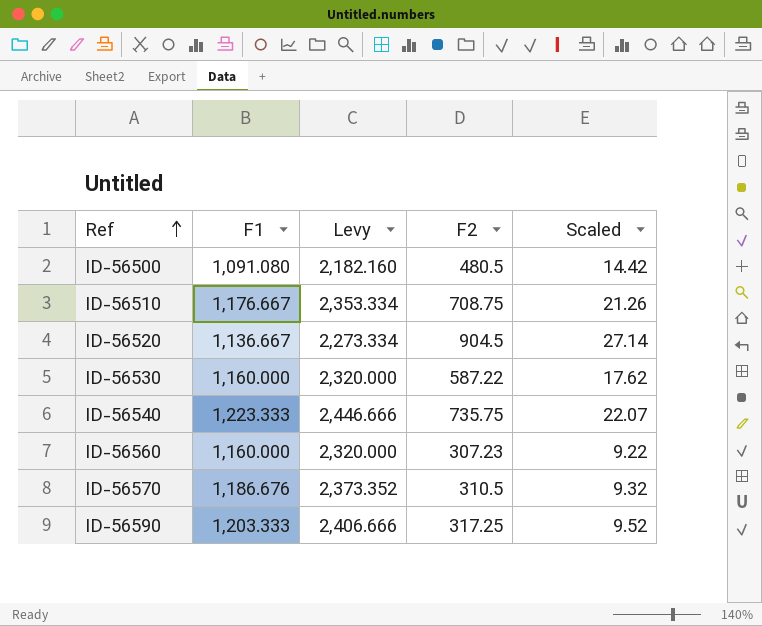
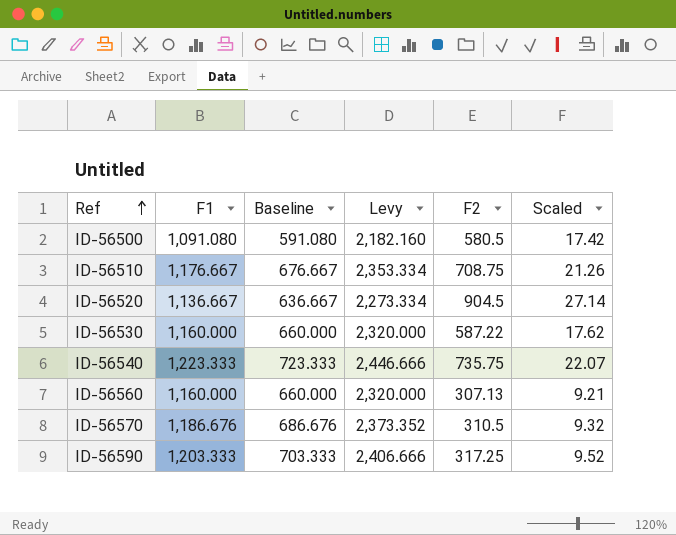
column Baseline | formula: none -> [F1] - 500
ID-56500 | F2: 480.5 -> 580.5
ID-56500 | Scaled: 14.42 -> 17.42
ID-56560 | F2: 307.23 -> 307.13
ID-56560 | Scaled: 9.22 -> 9.21

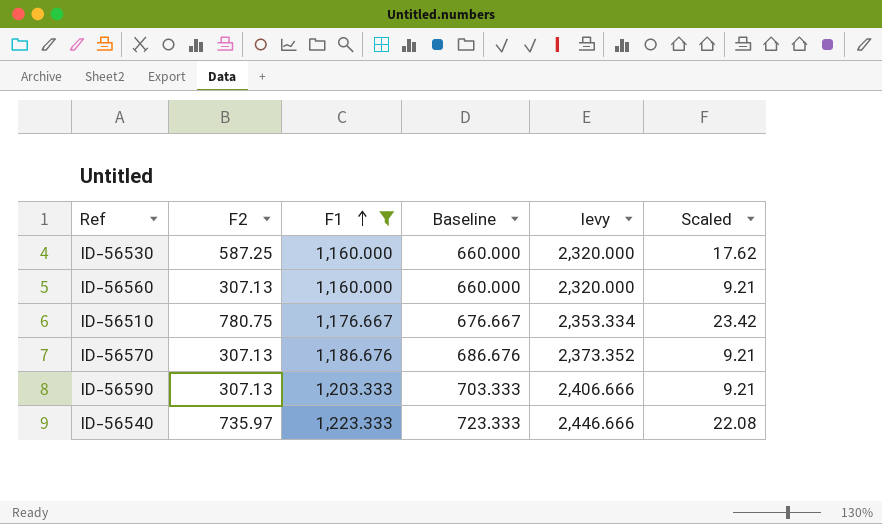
filter: none -> F1 >= 1,160.000
row order: Ref ascending -> F1 ascending
column F2 | position: 5 -> 2
column name: Levy -> levy
ID-56530 | F2: 587.22 -> 587.25
ID-56510 | F2: 708.75 -> 780.75
ID-56510 | Scaled: 21.26 -> 23.42
ID-56570 | F2: 310.5 -> 307.13
ID-56570 | Scaled: 9.32 -> 9.21
ID-56590 | F2: 317.25 -> 307.13
ID-56590 | Scaled: 9.52 -> 9.21
ID-56540 | F2: 735.75 -> 735.97
ID-56540 | Scaled: 22.07 -> 22.08

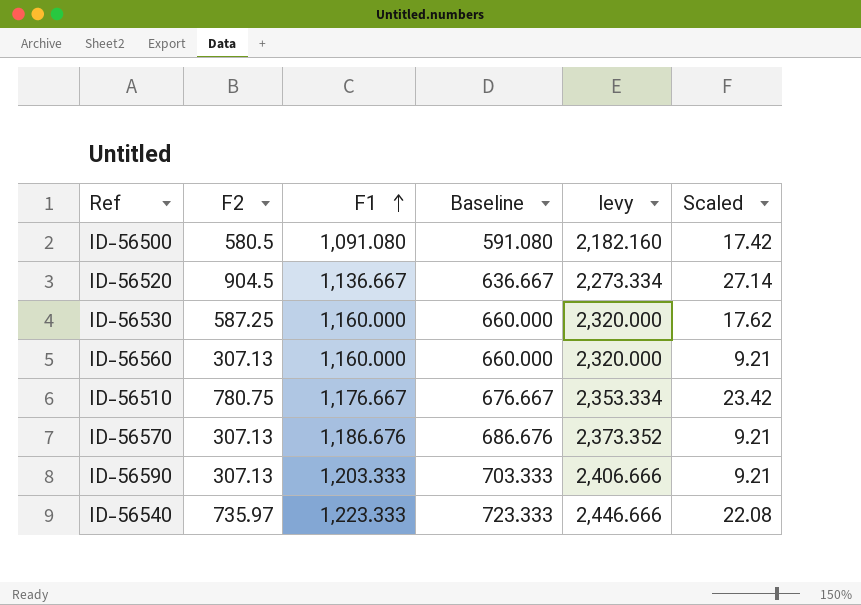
filter: F1 >= 1,160.000 -> none

